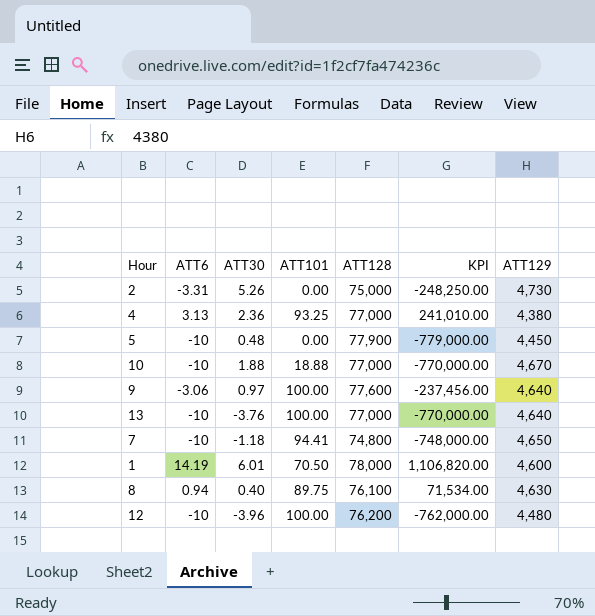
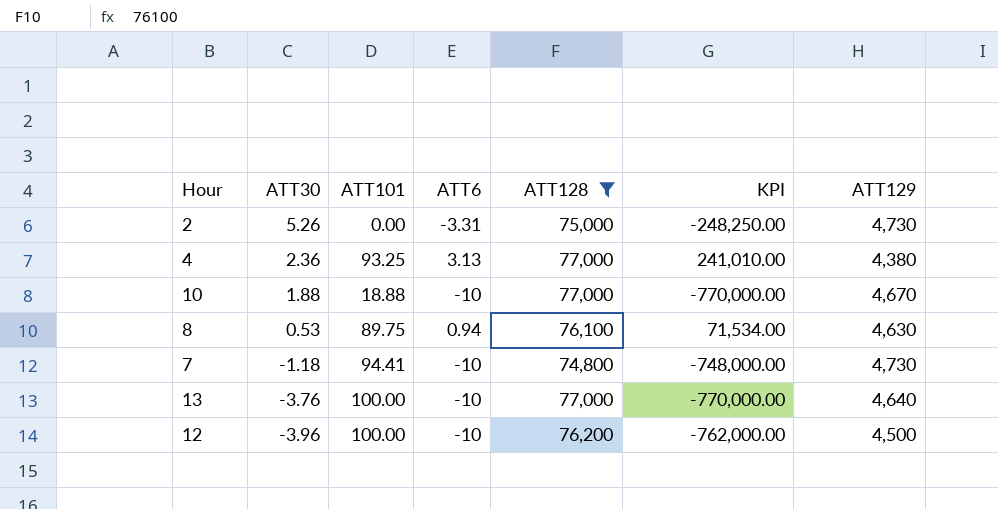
filter: none -> ATT128 <= 77,000
row order: none -> ATT30 descending
column ATT6 | position: 2 -> 4
8 | ATT30: 0.40 -> 0.53
7 | ATT129: 4,650 -> 4,730
12 | ATT129: 4,480 -> 4,500

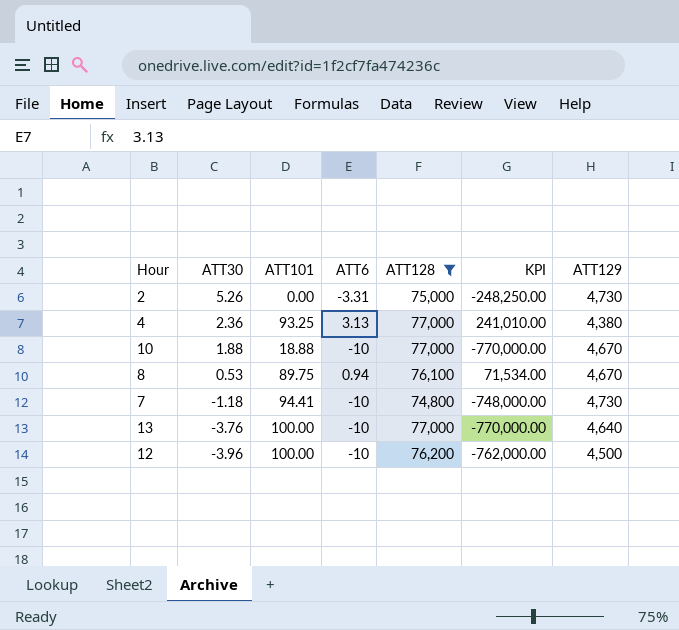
8 | ATT129: 4,630 -> 4,670

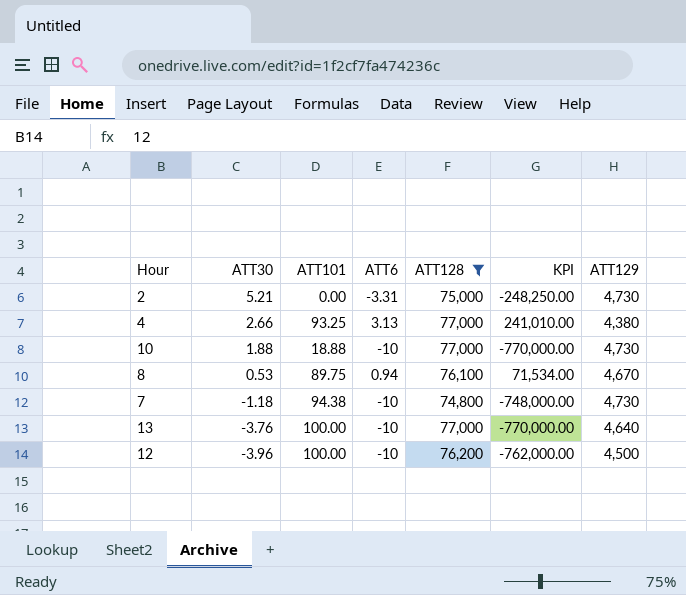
2 | ATT30: 5.26 -> 5.21
4 | ATT30: 2.36 -> 2.66
10 | ATT129: 4,670 -> 4,730
7 | ATT101: 94.41 -> 94.38

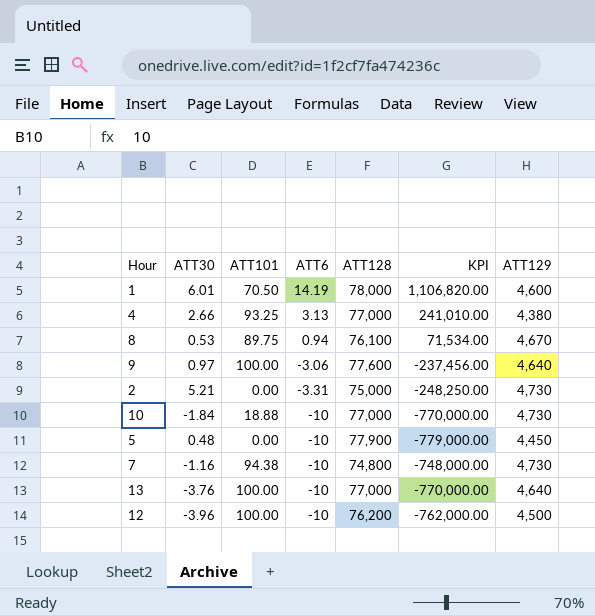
filter: ATT128 <= 77,000 -> none
row order: ATT30 descending -> ATT6 descending
10 | ATT30: 1.88 -> -1.84
7 | ATT30: -1.18 -> -1.16

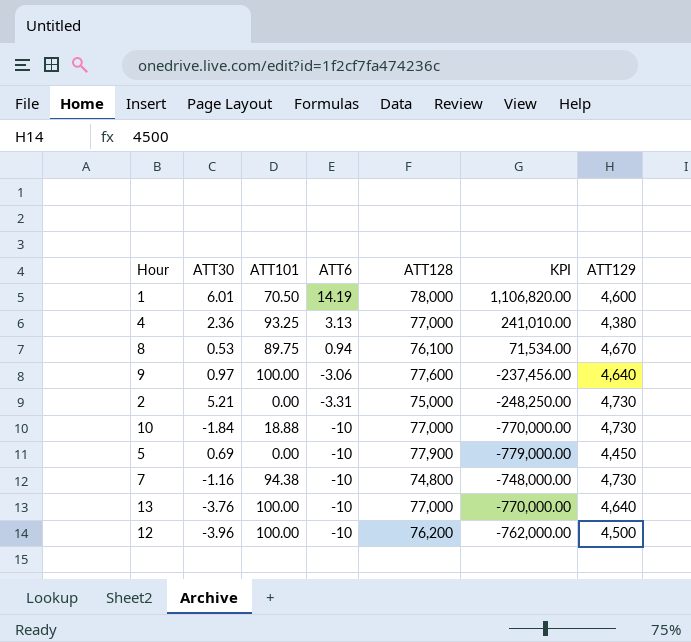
4 | ATT30: 2.66 -> 2.36
5 | ATT30: 0.48 -> 0.69

